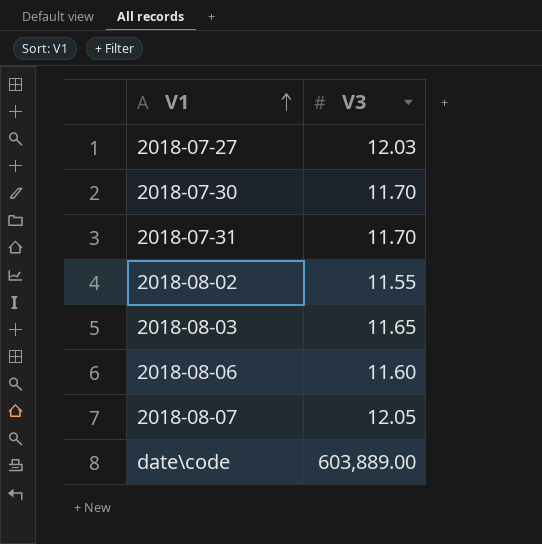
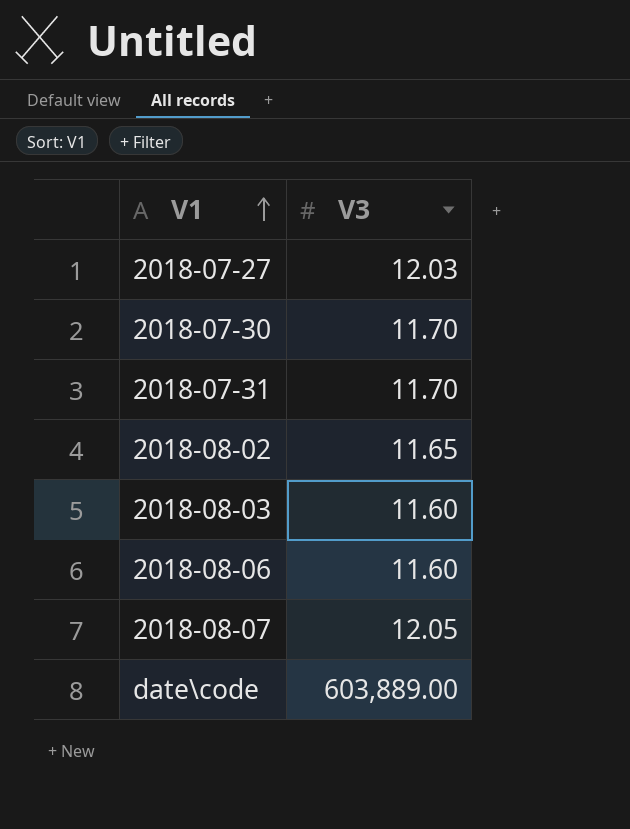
2018-08-02 | V3: 11.55 -> 11.65
2018-08-03 | V3: 11.65 -> 11.60

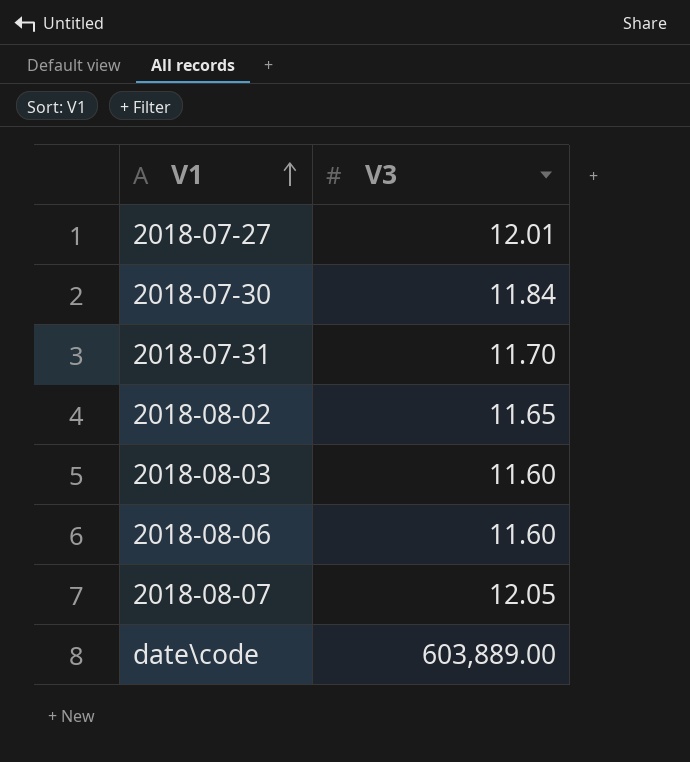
2018-07-27 | V3: 12.03 -> 12.01
2018-07-30 | V3: 11.70 -> 11.84

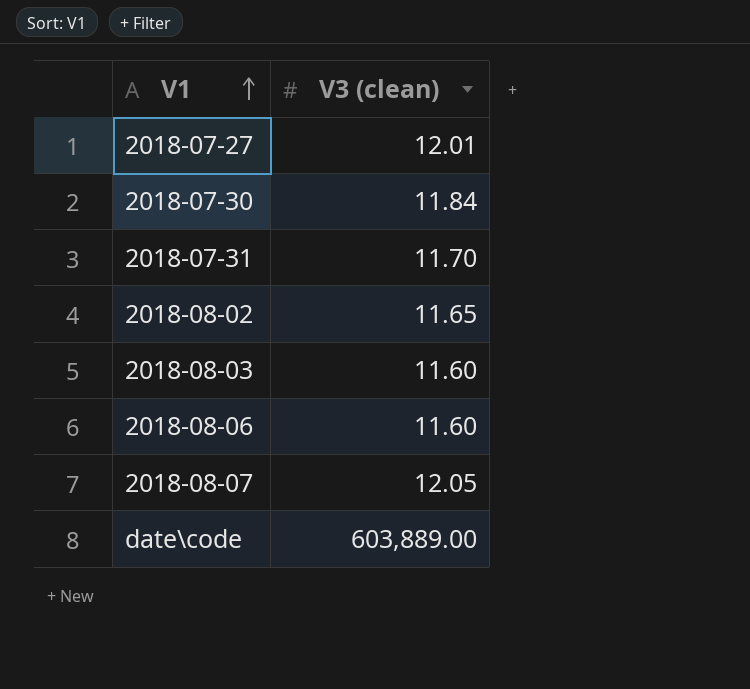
column name: V3 -> V3 (clean)

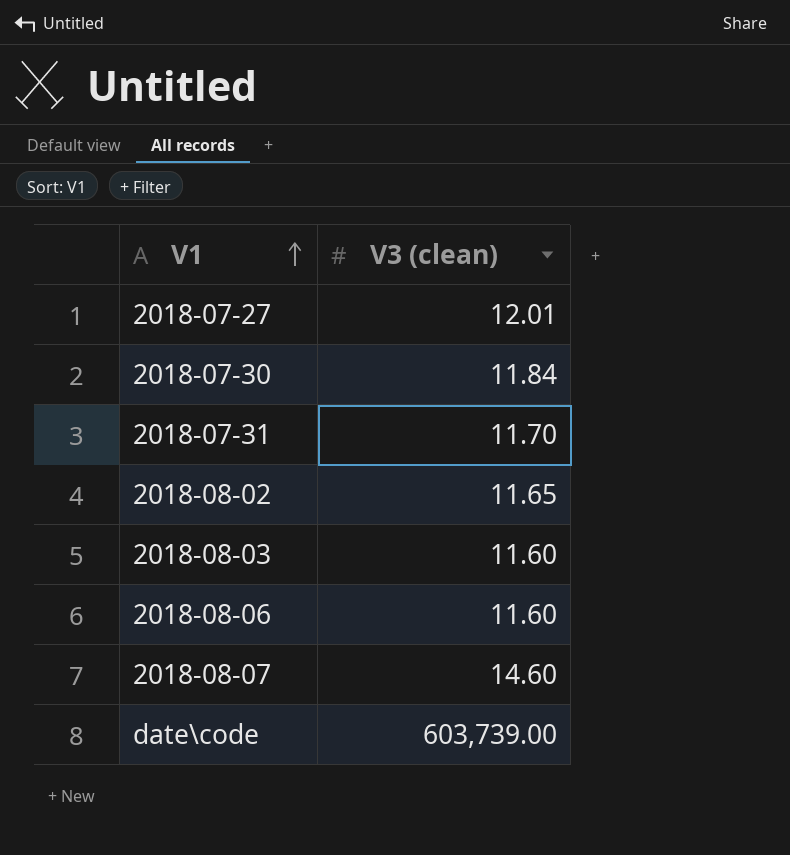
2018-08-07 | V3 (clean): 12.05 -> 14.60
date\code | V3 (clean): 603,889.00 -> 603,739.00

